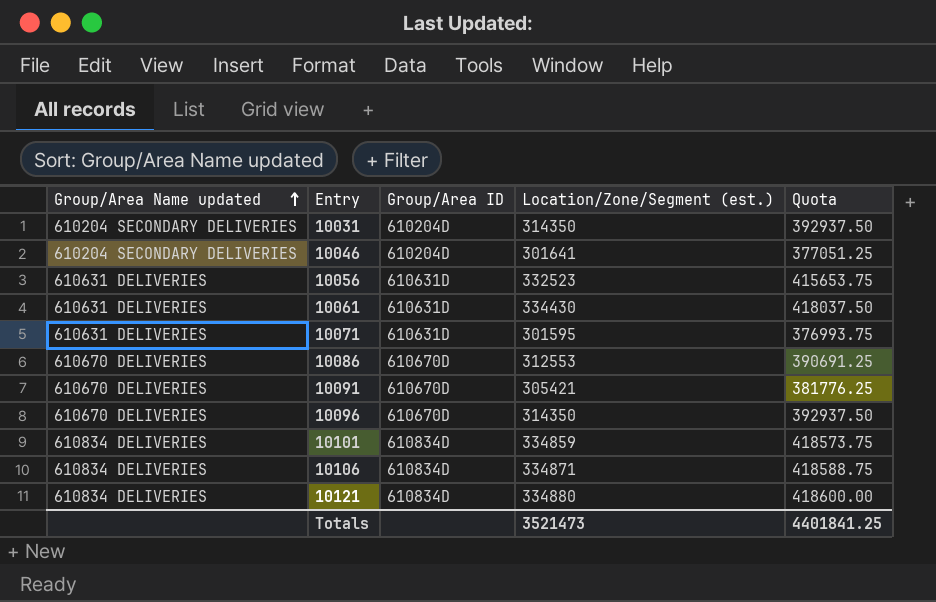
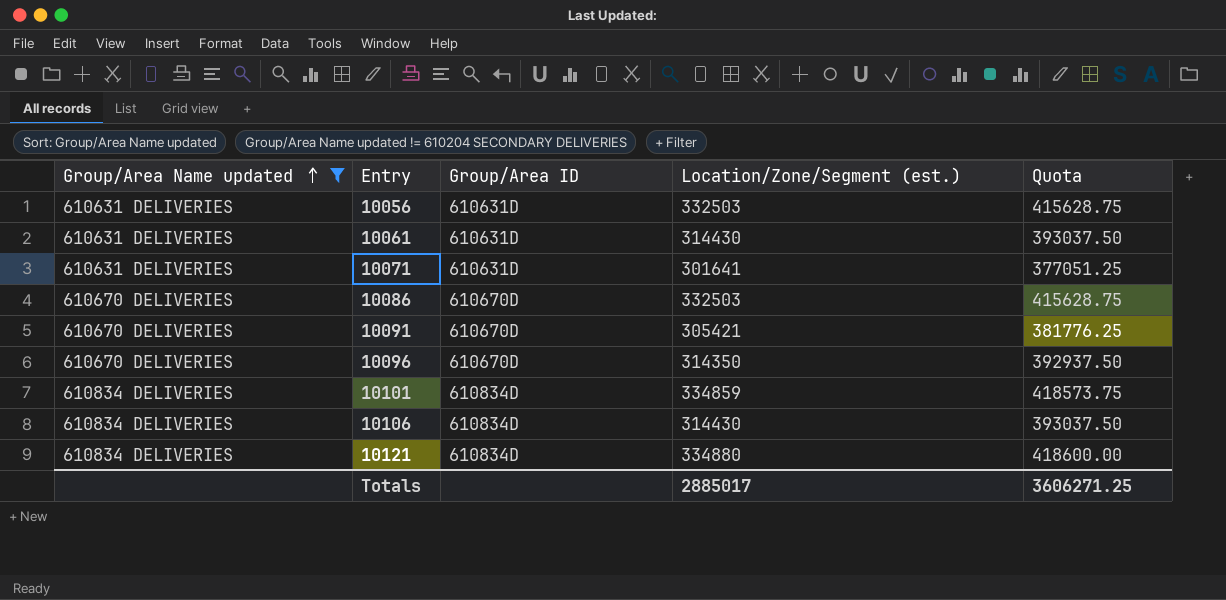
filter: none -> Group/Area Name updated != 610204 SECONDARY DELIVERIES
10056 | Location/Zone/Segment (est.): 332523 -> 332503
10056 | Quota: 415653.75 -> 415628.75
10061 | Location/Zone/Segment (est.): 334430 -> 314430
10061 | Quota: 418037.50 -> 393037.50
10071 | Location/Zone/Segment (est.): 301595 -> 301641
10071 | Quota: 376993.75 -> 377051.25
10086 | Location/Zone/Segment (est.): 312553 -> 332503
10086 | Quota: 390691.25 -> 415628.75
10106 | Location/Zone/Segment (est.): 334871 -> 314430
10106 | Quota: 418588.75 -> 393037.50
Totals | Location/Zone/Segment (est.): 3521473 -> 2885017
Totals | Quota: 4401841.25 -> 3606271.25

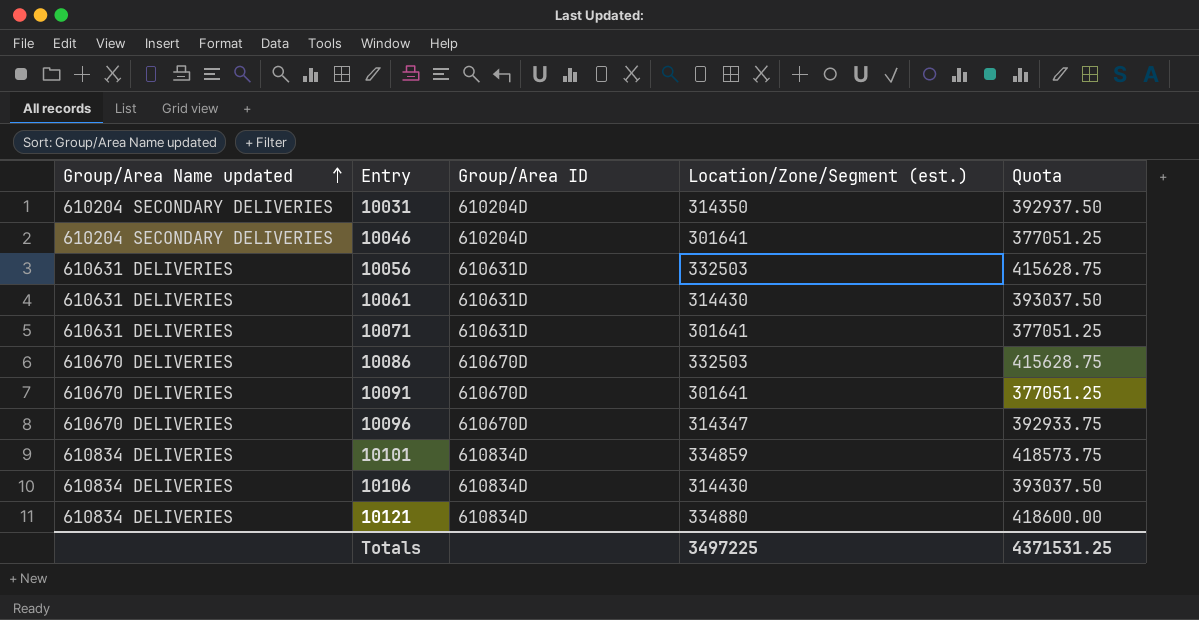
filter: Group/Area Name updated != 610204 SECONDARY DELIVERIES -> none
10091 | Location/Zone/Segment (est.): 305421 -> 301641
10091 | Quota: 381776.25 -> 377051.25
10096 | Location/Zone/Segment (est.): 314350 -> 314347
10096 | Quota: 392937.50 -> 392933.75
Totals | Location/Zone/Segment (est.): 2885017 -> 3497225
Totals | Quota: 3606271.25 -> 4371531.25

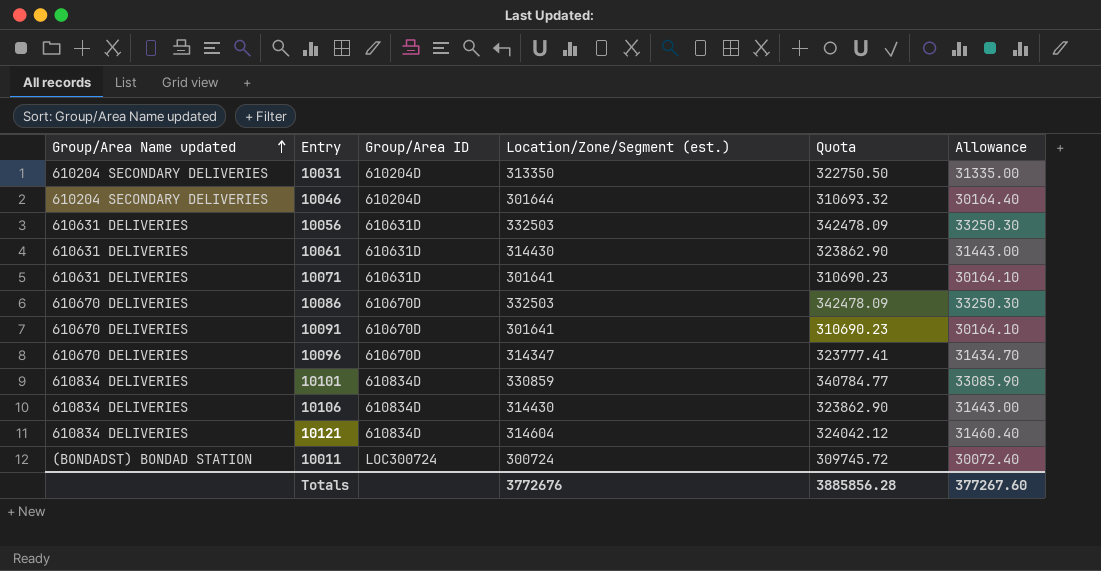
column Quota | formula: [Location/Zone/Segment (est.)] * 1.25 -> [Location/Zone/Segment (est.)] * 1.03
column Allowance | formula: none -> [Location/Zone/Segment (est.)] * 0.1
10031 | Location/Zone/Segment (est.): 314350 -> 313350
10046 | Location/Zone/Segment (est.): 301641 -> 301644
10101 | Location/Zone/Segment (est.): 334859 -> 330859
10121 | Location/Zone/Segment (est.): 334880 -> 314604
row 10011: none -> (BONDADST) BONDAD STATION | LOC300724 | 300724 | 309745.72 | 30072.40
Totals | Location/Zone/Segment (est.): 3497225 -> 3772676
Totals | Quota: 4371531.25 -> 3885856.28

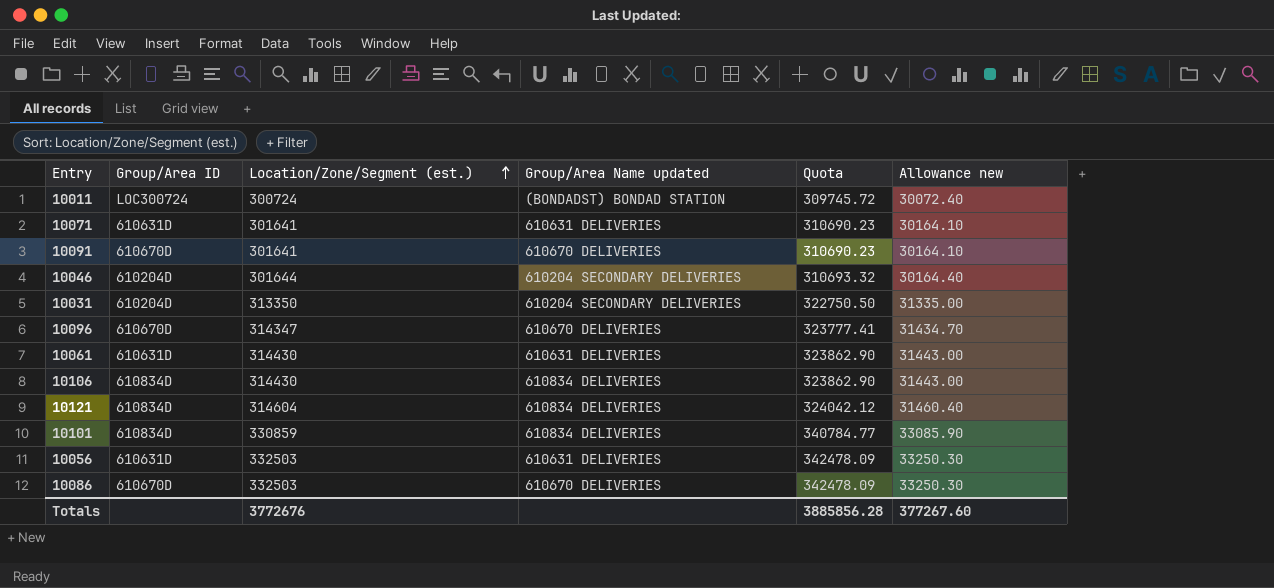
row order: Group/Area Name updated ascending -> Location/Zone/Segment (est.) ascending
column Group/Area Name updated | position: 1 -> 4
column name: Allowance -> Allowance new

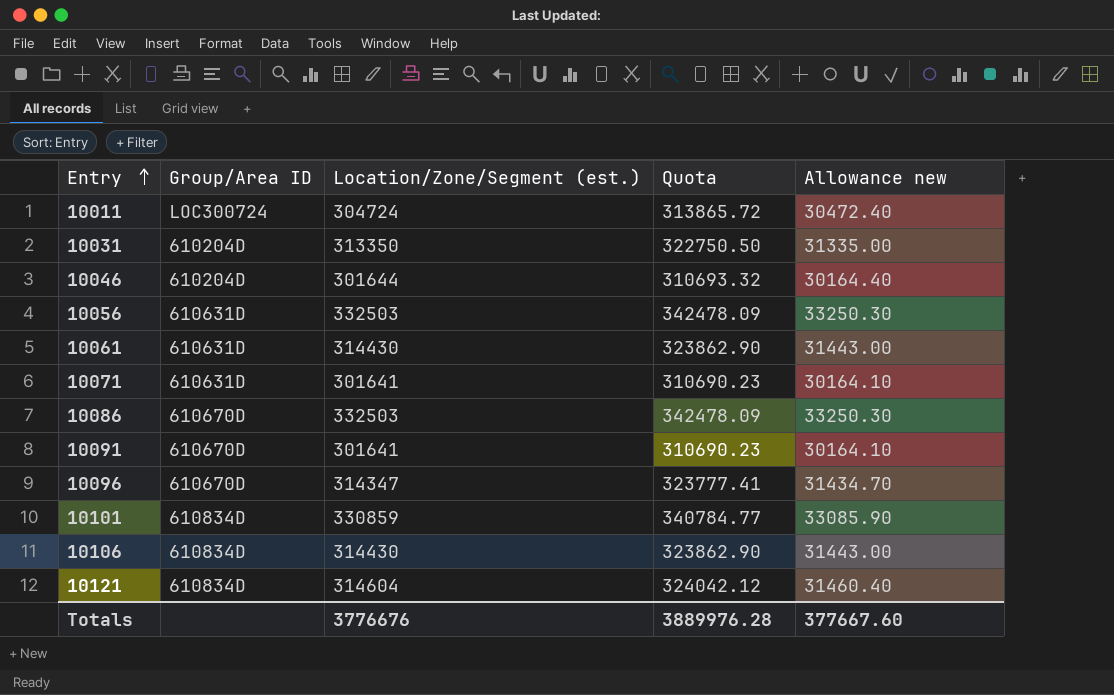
row order: Location/Zone/Segment (est.) ascending -> Entry ascending
column Group/Area Name updated | position: 4 -> none
10011 | Location/Zone/Segment (est.): 300724 -> 304724
10011 | Quota: 309745.72 -> 313865.72
10011 | Allowance new: 30072.40 -> 30472.40
Totals | Location/Zone/Segment (est.): 3772676 -> 3776676
Totals | Quota: 3885856.28 -> 3889976.28
Totals | Allowance new: 377267.60 -> 377667.60

